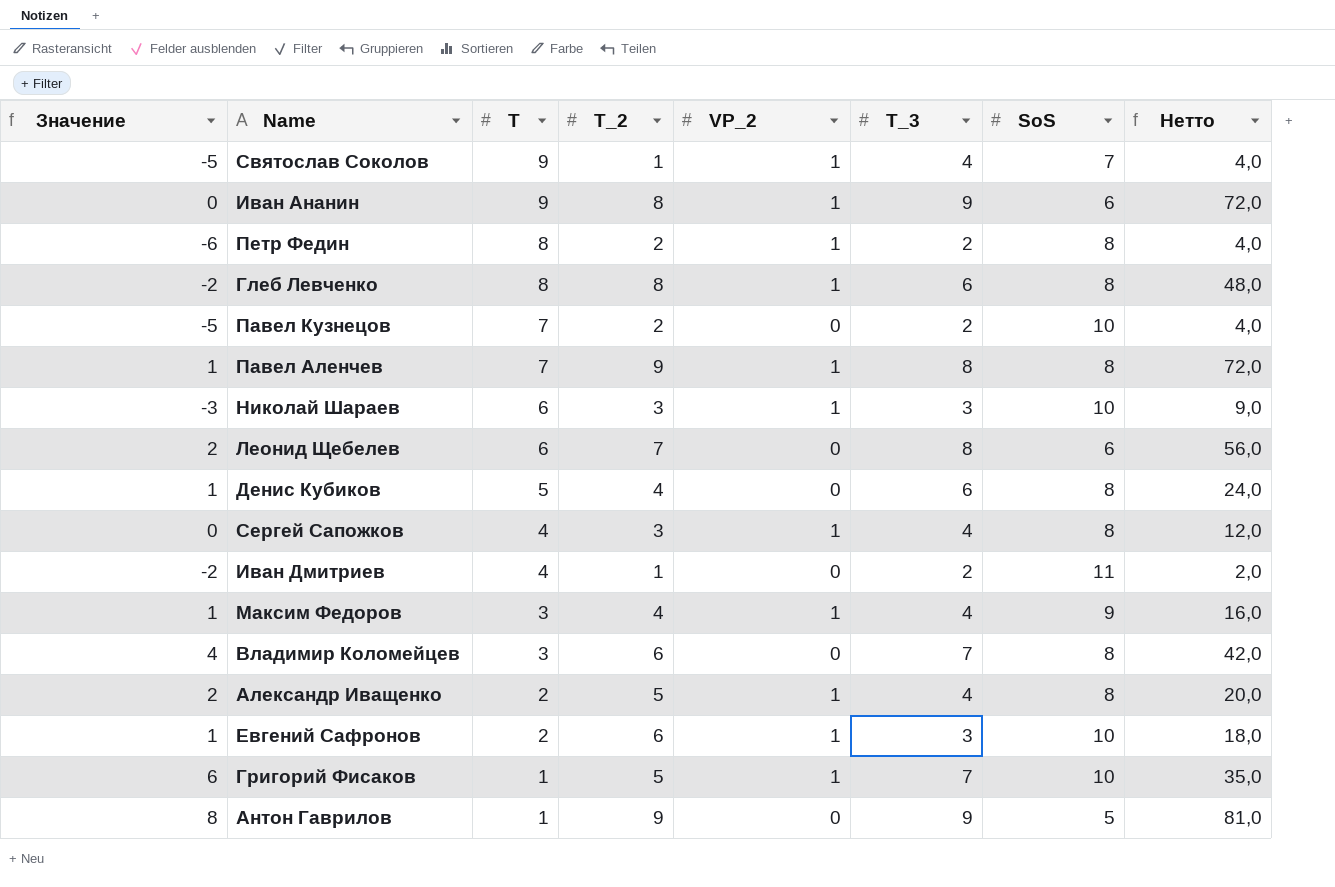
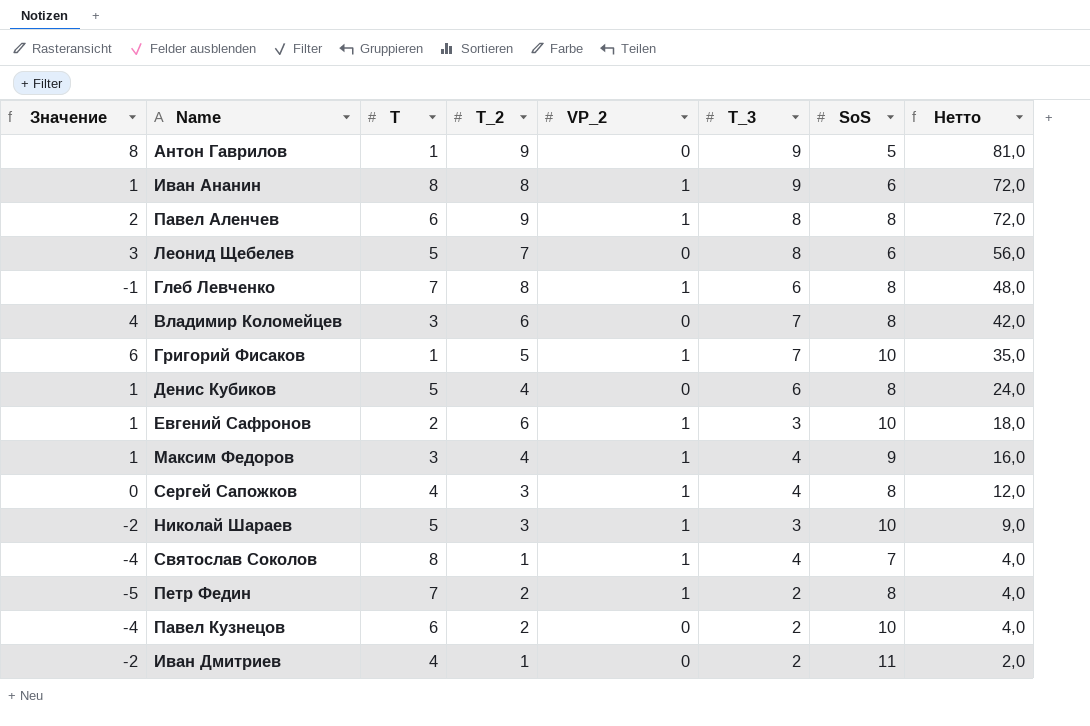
row order: T descending -> Нетто descending
row Александр Иващенко: 2 | 2 | 5 | 1 | 4 | 8 | 20,0 -> none
Иван Ананин | Значение: 0 -> 1
Иван Ананин | T: 9 -> 8
Павел Аленчев | Значение: 1 -> 2
Павел Аленчев | T: 7 -> 6
Леонид Щебелев | Значение: 2 -> 3
Леонид Щебелев | T: 6 -> 5
Глеб Левченко | Значение: -2 -> -1
Глеб Левченко | T: 8 -> 7
Николай Шараев | Значение: -3 -> -2
Николай Шараев | T: 6 -> 5
Святослав Соколов | Значение: -5 -> -4
Святослав Соколов | T: 9 -> 8
Петр Федин | Значение: -6 -> -5
Петр Федин | T: 8 -> 7
Павел Кузнецов | Значение: -5 -> -4
Павел Кузнецов | T: 7 -> 6

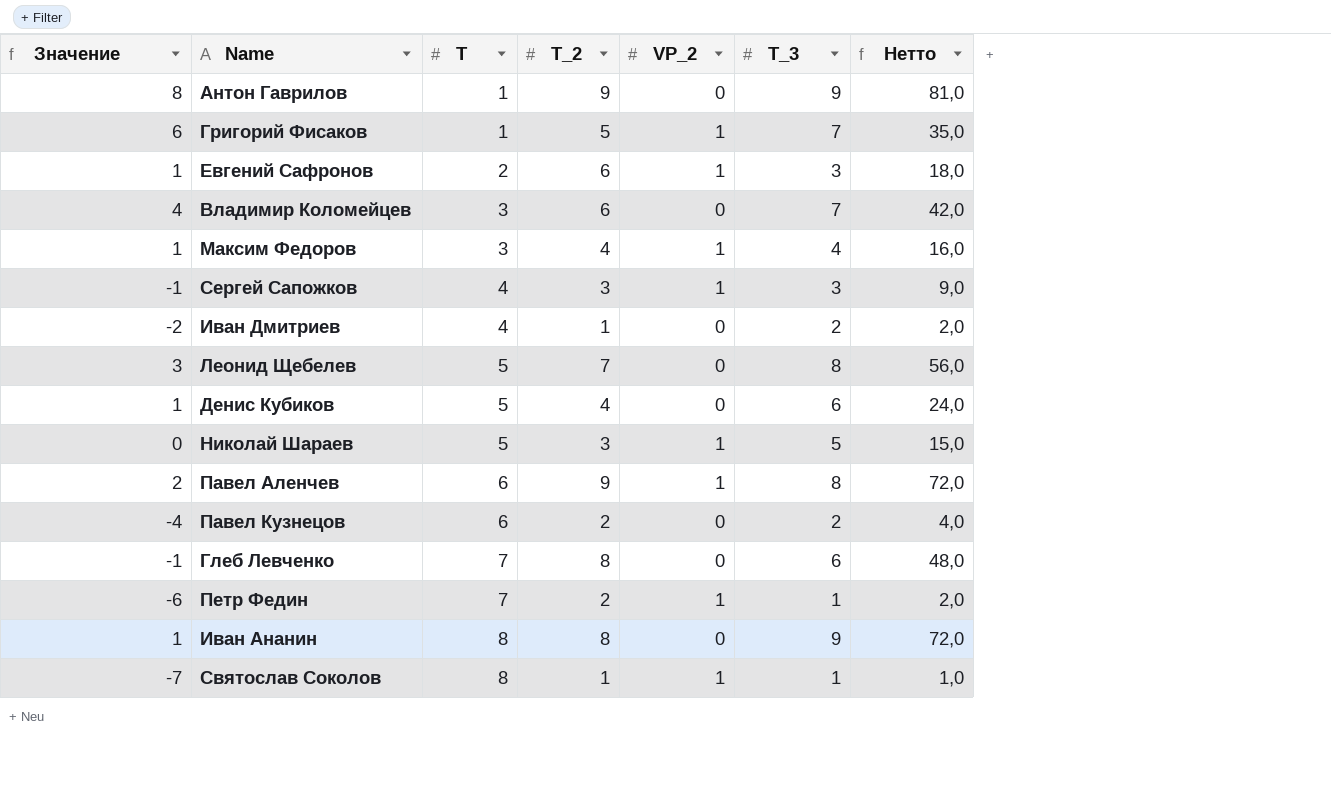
row order: Нетто descending -> T ascending
column SoS | position: 7 -> none
Сергей Сапожков | Значение: 0 -> -1
Сергей Сапожков | T_3: 4 -> 3
Сергей Сапожков | Нетто: 12,0 -> 9,0
Николай Шараев | Значение: -2 -> 0
Николай Шараев | T_3: 3 -> 5
Николай Шараев | Нетто: 9,0 -> 15,0
Глеб Левченко | VP_2: 1 -> 0
Петр Федин | Значение: -5 -> -6
Петр Федин | T_3: 2 -> 1
Петр Федин | Нетто: 4,0 -> 2,0
Иван Ананин | VP_2: 1 -> 0
Святослав Соколов | Значение: -4 -> -7
Святослав Соколов | T_3: 4 -> 1
Святослав Соколов | Нетто: 4,0 -> 1,0

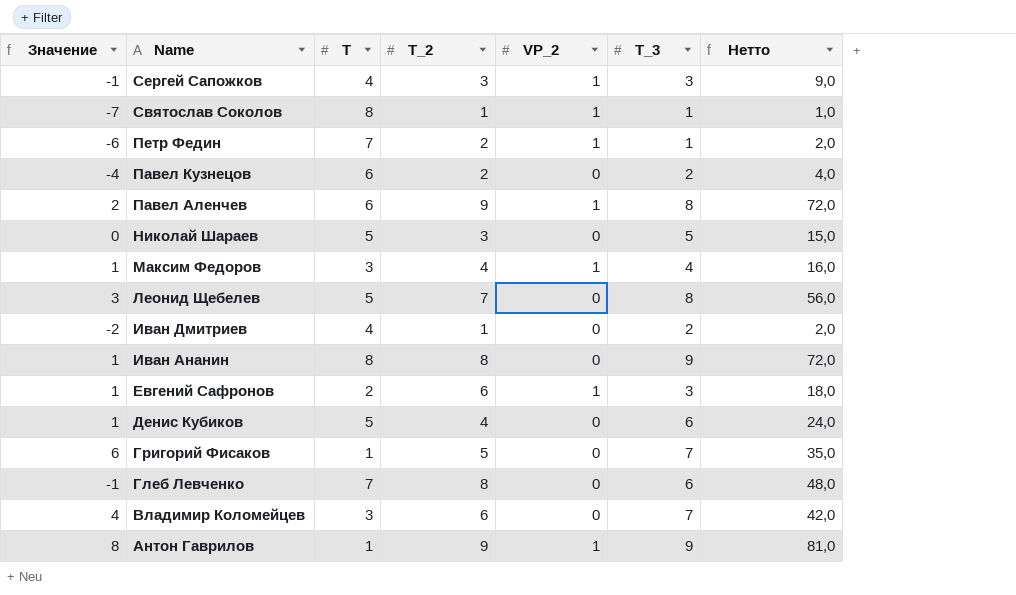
row order: T ascending -> Name descending
Николай Шараев | VP_2: 1 -> 0
Григорий Фисаков | VP_2: 1 -> 0
Антон Гаврилов | VP_2: 0 -> 1

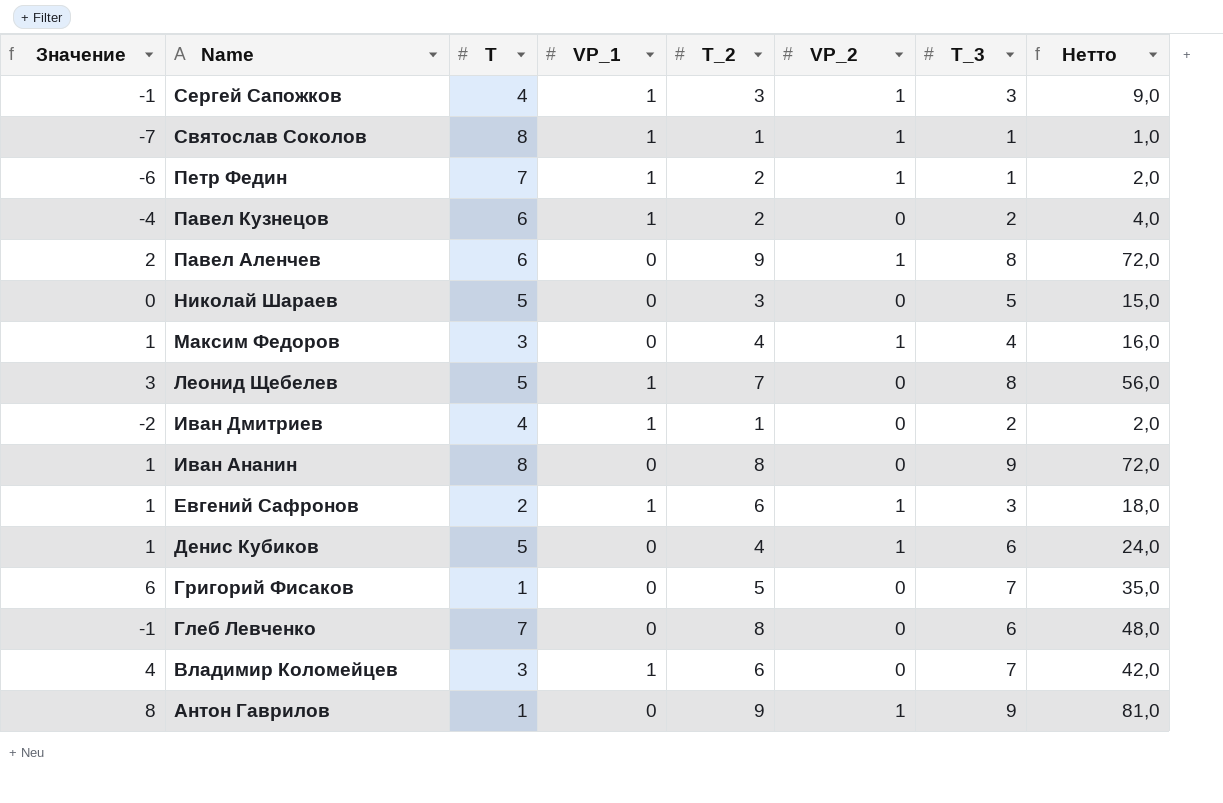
column VP_1 | position: none -> 4
Денис Кубиков | VP_2: 0 -> 1

